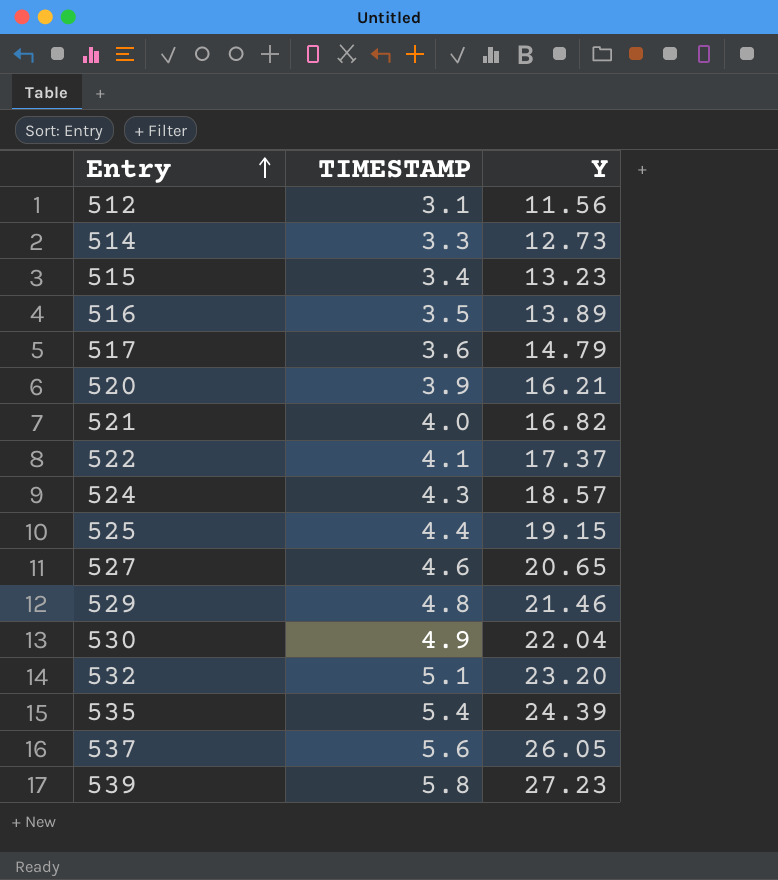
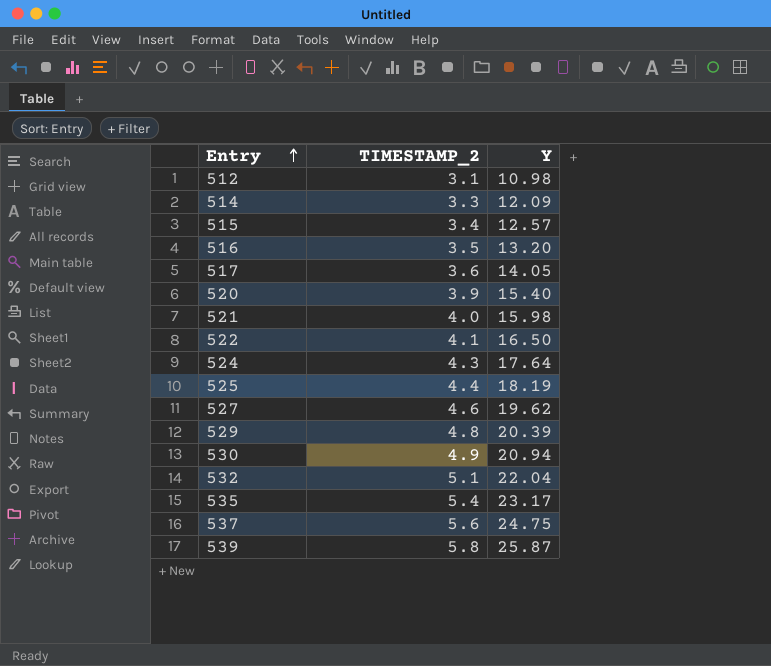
column name: TIMESTAMP -> TIMESTAMP_2
512 | Y: 11.56 -> 10.98
514 | Y: 12.73 -> 12.09
515 | Y: 13.23 -> 12.57
516 | Y: 13.89 -> 13.20
517 | Y: 14.79 -> 14.05
520 | Y: 16.21 -> 15.40
521 | Y: 16.82 -> 15.98
522 | Y: 17.37 -> 16.50
524 | Y: 18.57 -> 17.64
525 | Y: 19.15 -> 18.19
527 | Y: 20.65 -> 19.62
529 | Y: 21.46 -> 20.39
530 | Y: 22.04 -> 20.94
532 | Y: 23.20 -> 22.04
535 | Y: 24.39 -> 23.17
537 | Y: 26.05 -> 24.75
539 | Y: 27.23 -> 25.87

